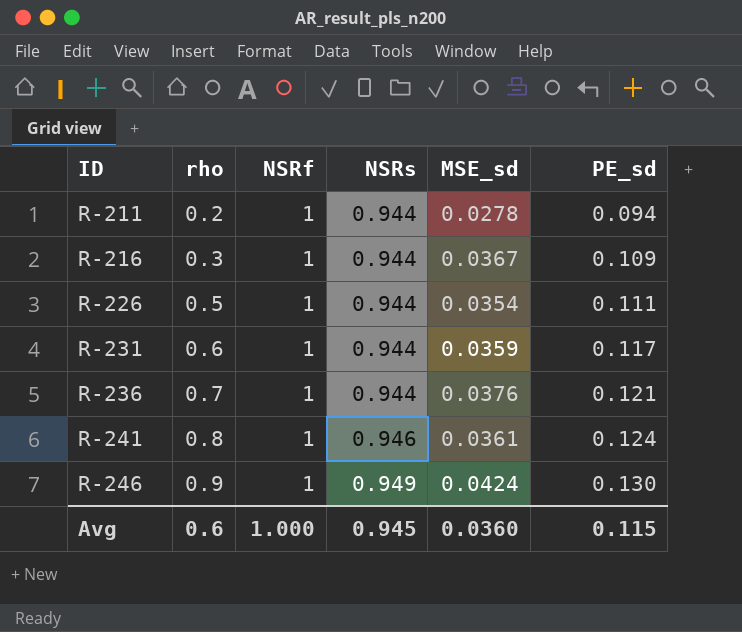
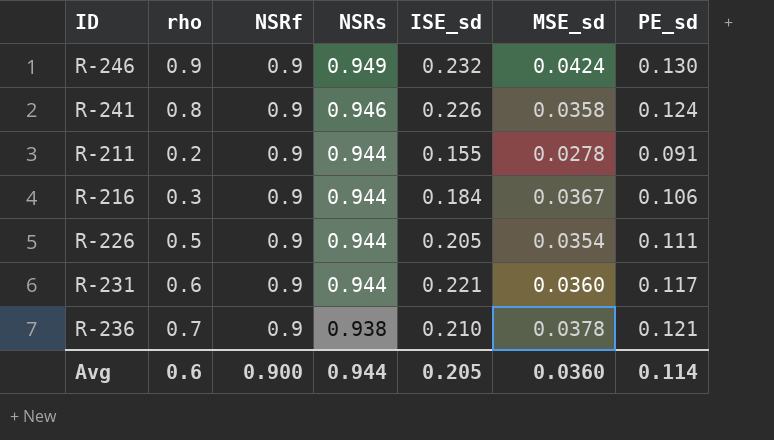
row order: ID ascending -> NSRs descending
column ISE_sd | position: none -> 5
R-246 | NSRf: 1 -> 0.9
R-241 | NSRf: 1 -> 0.9
R-241 | MSE_sd: 0.0361 -> 0.0358
R-211 | NSRf: 1 -> 0.9
R-211 | PE_sd: 0.094 -> 0.091
R-216 | NSRf: 1 -> 0.9
R-216 | PE_sd: 0.109 -> 0.106
R-226 | NSRf: 1 -> 0.9
R-231 | NSRf: 1 -> 0.9
R-231 | MSE_sd: 0.0359 -> 0.0360
R-236 | NSRf: 1 -> 0.9
R-236 | NSRs: 0.944 -> 0.938
R-236 | MSE_sd: 0.0376 -> 0.0378
Avg | NSRf: 1.000 -> 0.900
Avg | NSRs: 0.945 -> 0.944
Avg | PE_sd: 0.115 -> 0.114

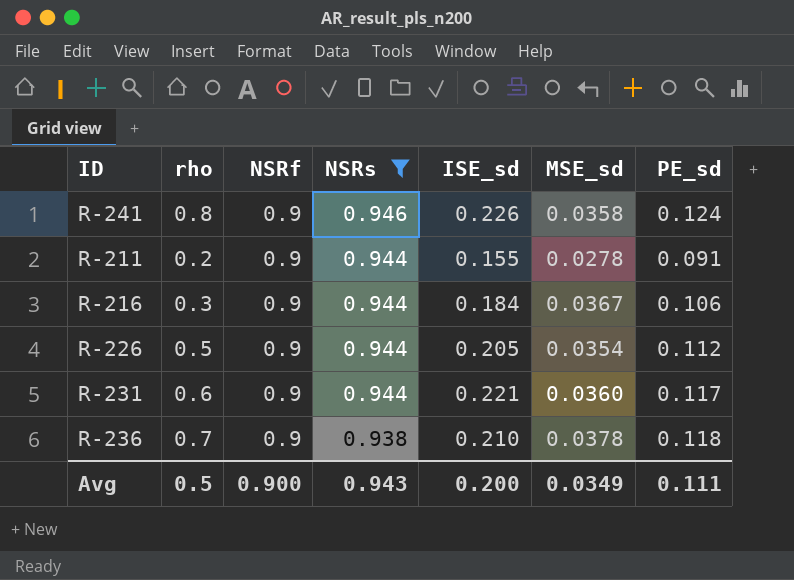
filter: none -> NSRs != 0.949
R-226 | PE_sd: 0.111 -> 0.112
R-236 | PE_sd: 0.121 -> 0.118
Avg | rho: 0.6 -> 0.5
Avg | NSRs: 0.944 -> 0.943
Avg | ISE_sd: 0.205 -> 0.200
Avg | MSE_sd: 0.0360 -> 0.0349
Avg | PE_sd: 0.114 -> 0.111

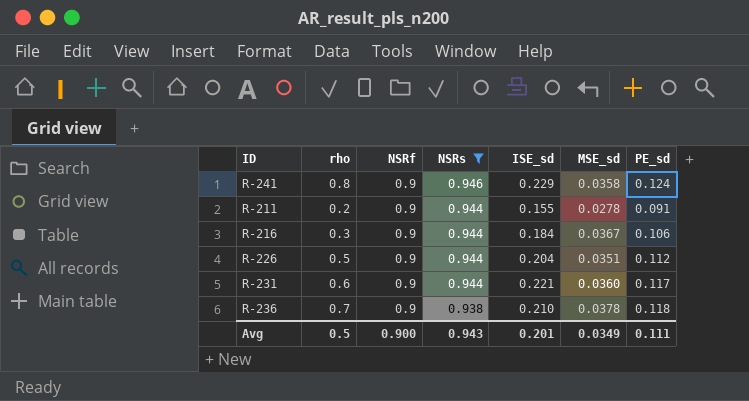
R-241 | ISE_sd: 0.226 -> 0.229
R-226 | ISE_sd: 0.205 -> 0.204
R-226 | MSE_sd: 0.0354 -> 0.0351
Avg | ISE_sd: 0.200 -> 0.201

